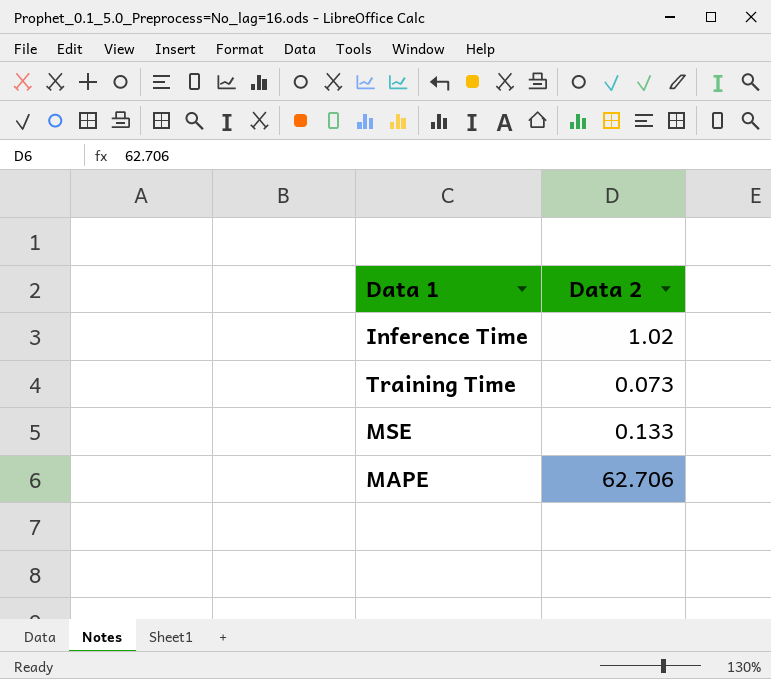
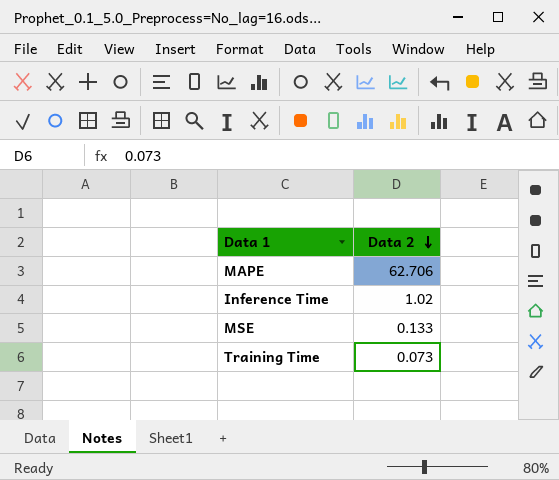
row order: none -> Data 2 descending

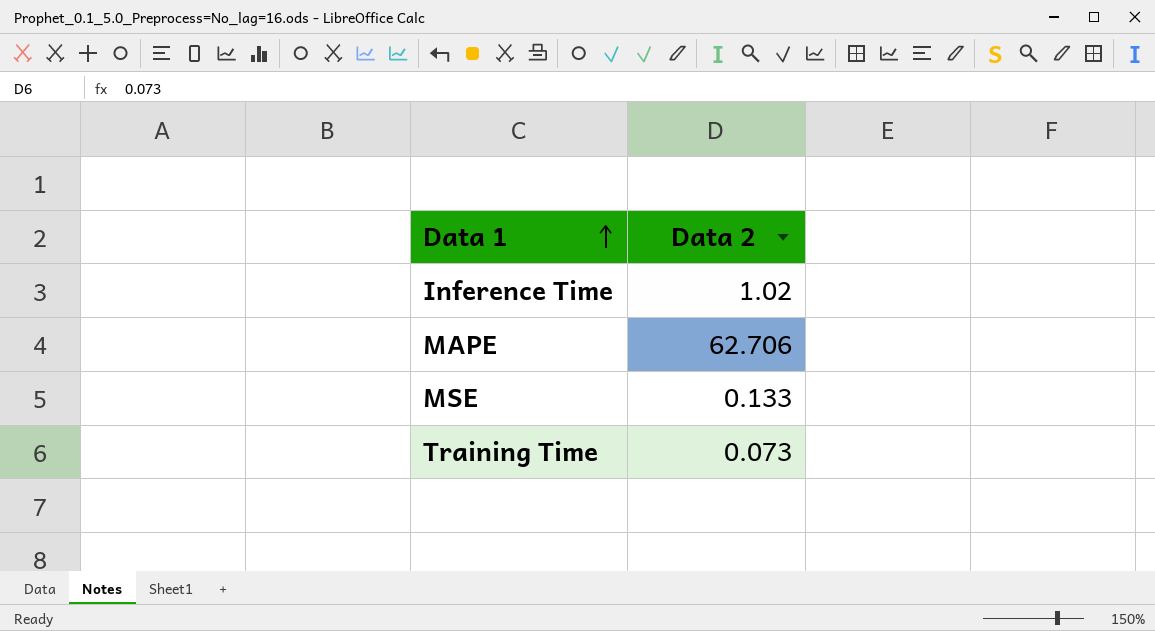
row order: Data 2 descending -> Data 1 ascending

